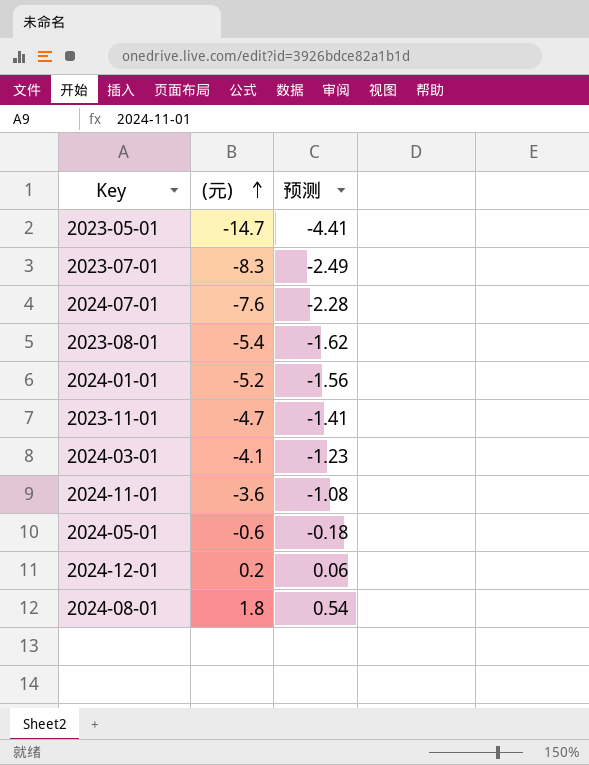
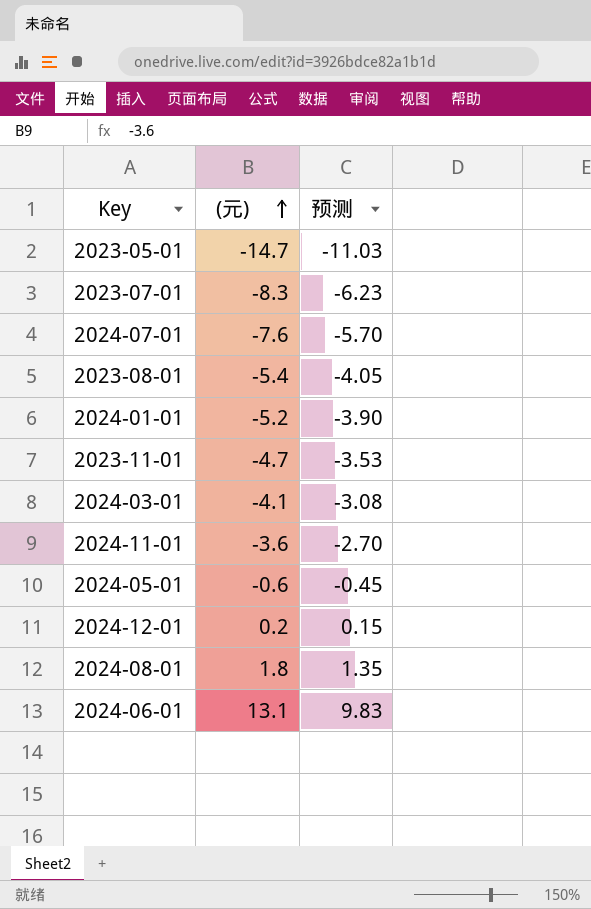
column 预测 | formula: [(元)] * 0.3 -> [(元)] * 0.75
row 2024-06-01: none -> 13.1 | 9.83

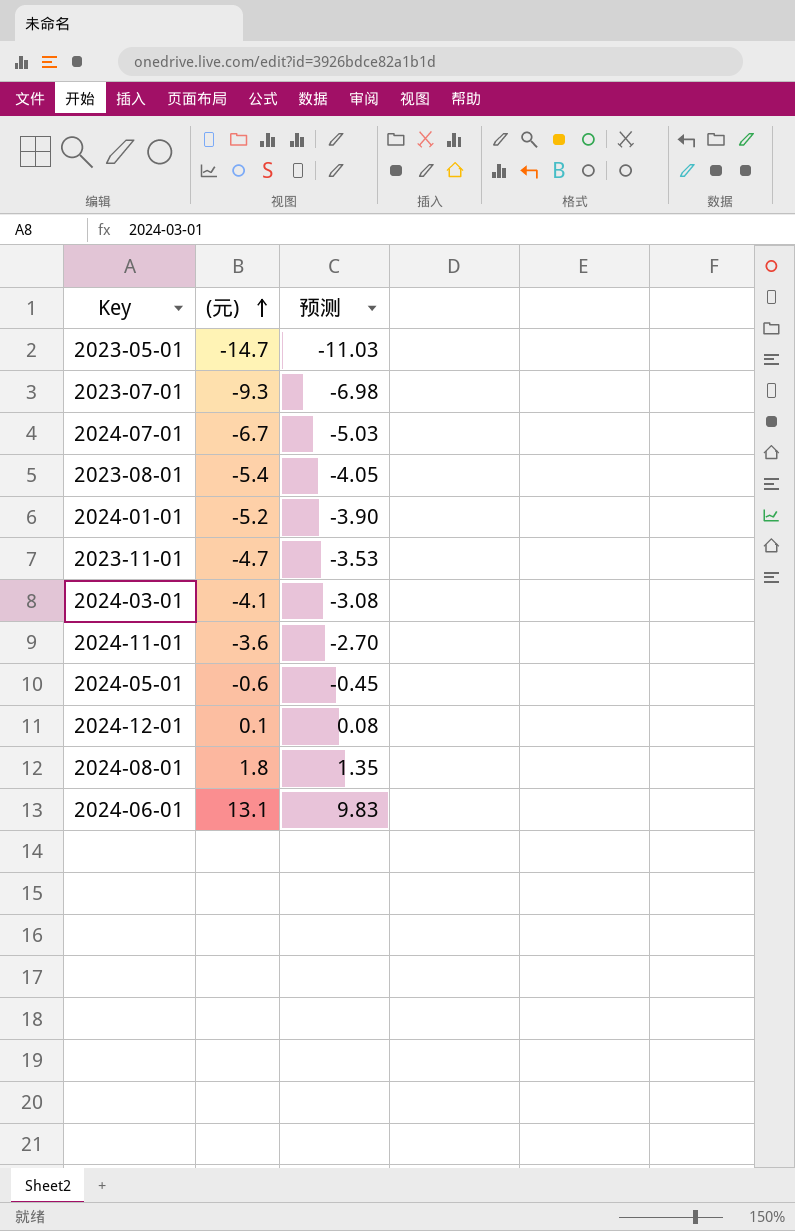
2023-07-01 | (元): -8.3 -> -9.3
2023-07-01 | 预测: -6.23 -> -6.98
2024-07-01 | (元): -7.6 -> -6.7
2024-07-01 | 预测: -5.70 -> -5.03
2024-12-01 | (元): 0.2 -> 0.1
2024-12-01 | 预测: 0.15 -> 0.08

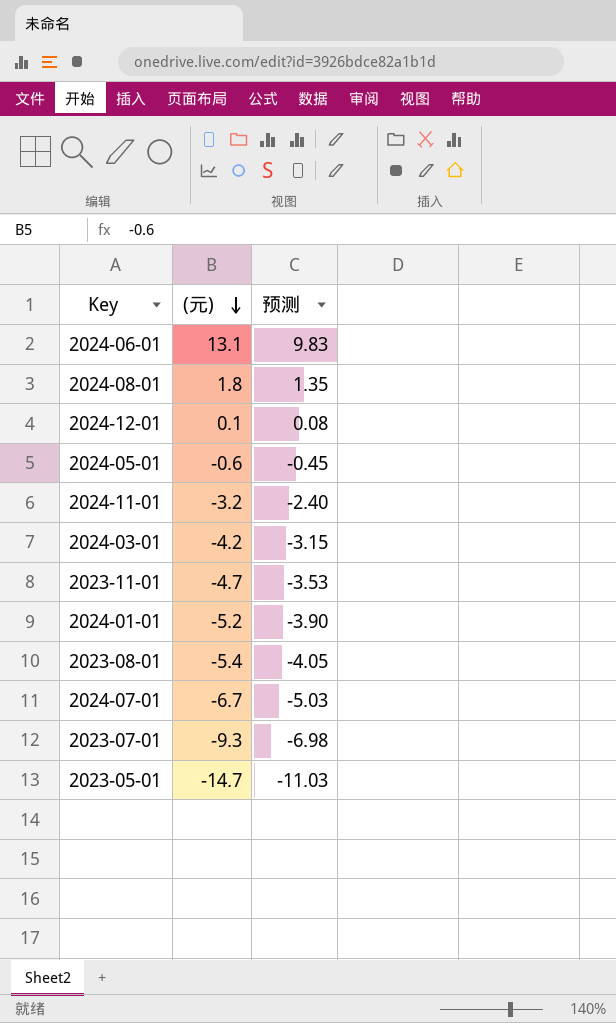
row order: (元) ascending -> (元) descending
2024-11-01 | (元): -3.6 -> -3.2
2024-11-01 | 预测: -2.70 -> -2.40
2024-03-01 | (元): -4.1 -> -4.2
2024-03-01 | 预测: -3.08 -> -3.15

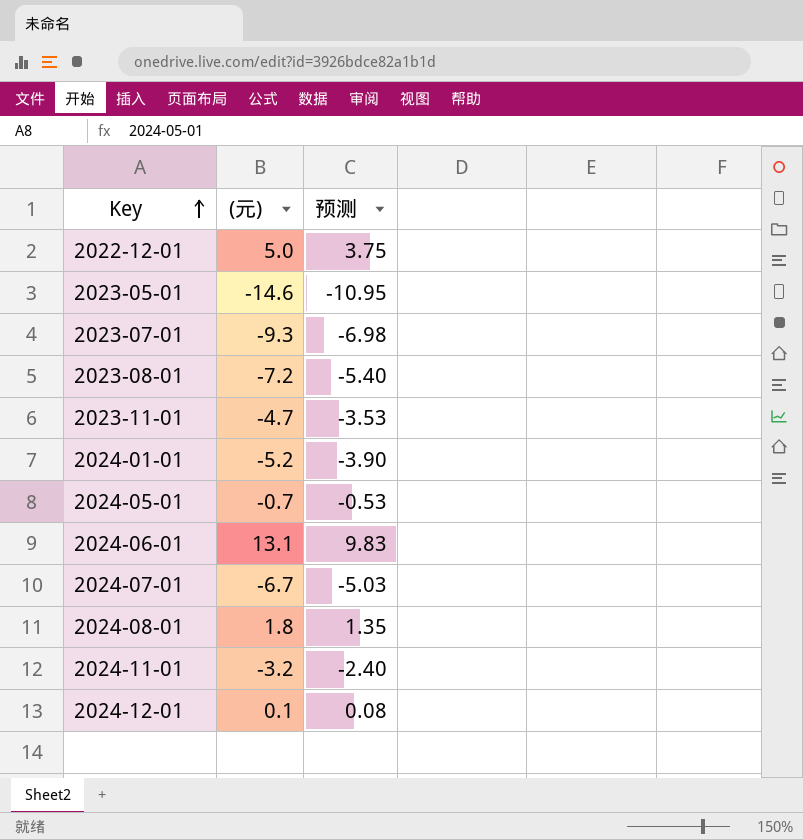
row order: (元) descending -> Key ascending
row 2024-03-01: -4.2 | -3.15 -> none
row 2022-12-01: none -> 5.0 | 3.75
2023-05-01 | (元): -14.7 -> -14.6
2023-05-01 | 预测: -11.03 -> -10.95
2023-08-01 | (元): -5.4 -> -7.2
2023-08-01 | 预测: -4.05 -> -5.40
2024-05-01 | (元): -0.6 -> -0.7
2024-05-01 | 预测: -0.45 -> -0.53

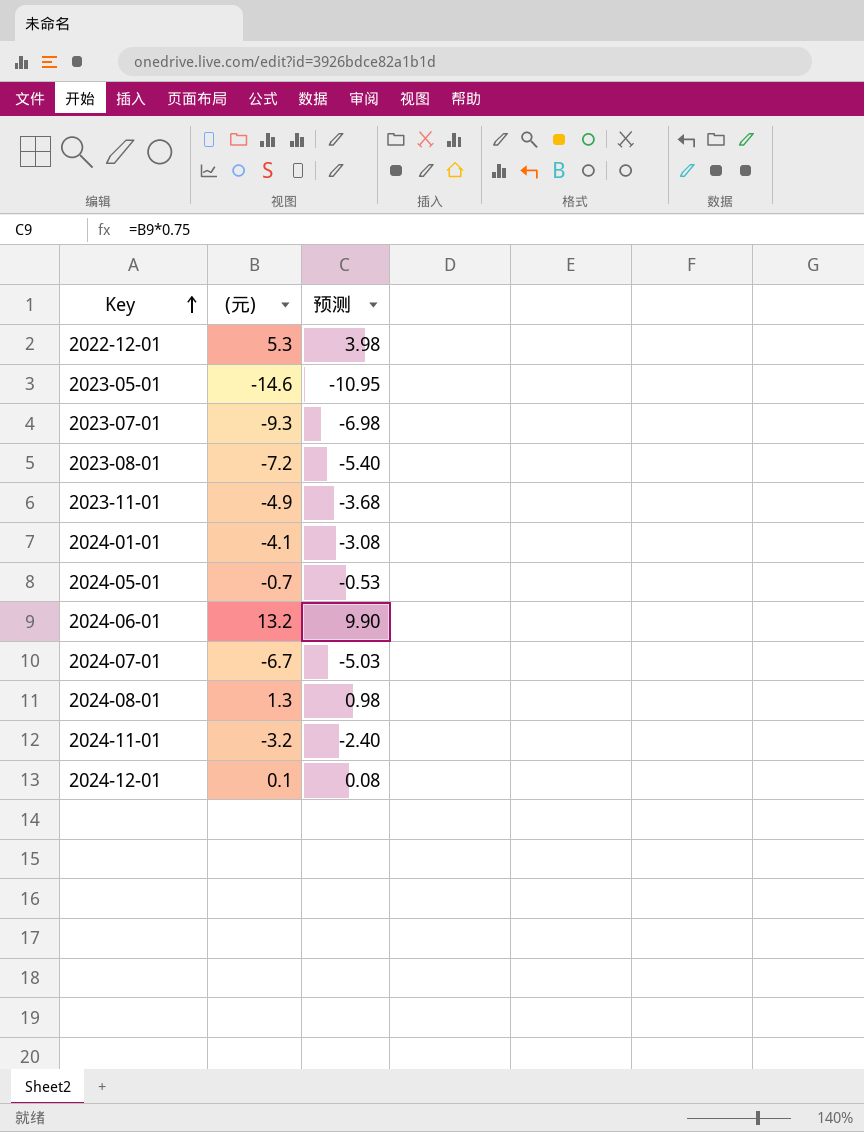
2022-12-01 | (元): 5.0 -> 5.3
2022-12-01 | 预测: 3.75 -> 3.98
2023-11-01 | (元): -4.7 -> -4.9
2023-11-01 | 预测: -3.53 -> -3.68
2024-01-01 | (元): -5.2 -> -4.1
2024-01-01 | 预测: -3.90 -> -3.08
2024-06-01 | (元): 13.1 -> 13.2
2024-06-01 | 预测: 9.83 -> 9.90
2024-08-01 | (元): 1.8 -> 1.3
2024-08-01 | 预测: 1.35 -> 0.98

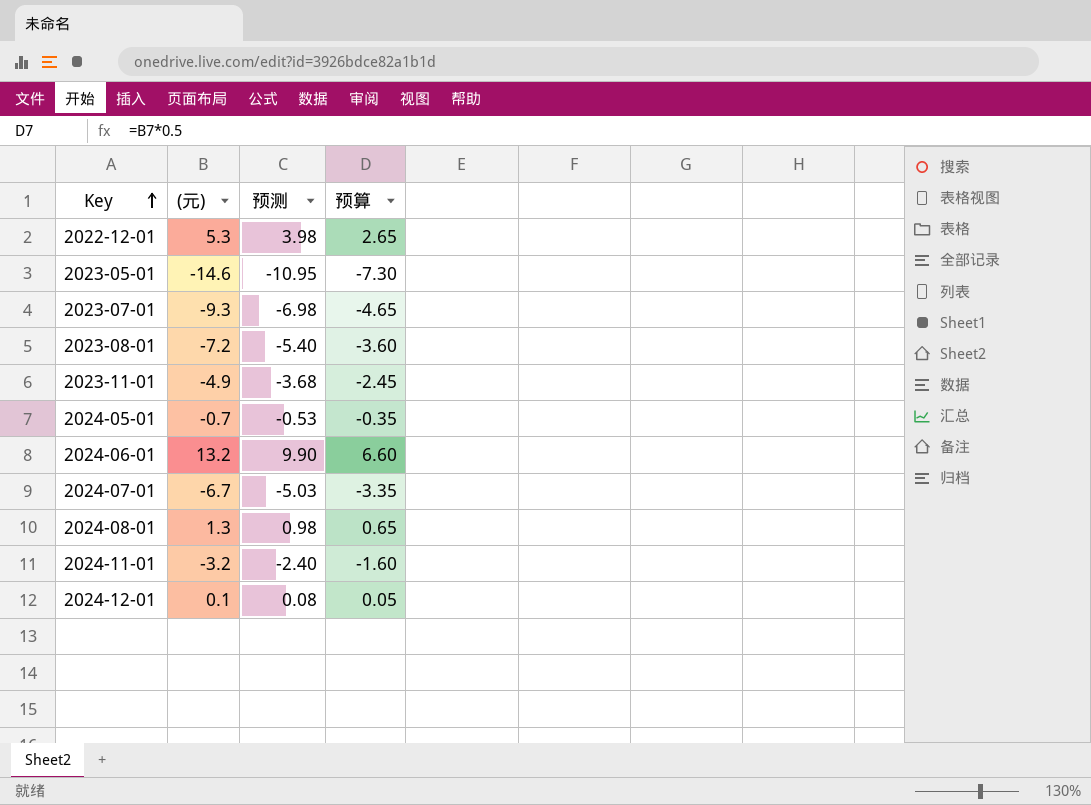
column 预算 | formula: none -> [(元)] * 0.5
row 2024-01-01: -4.1 | -3.08 -> none

